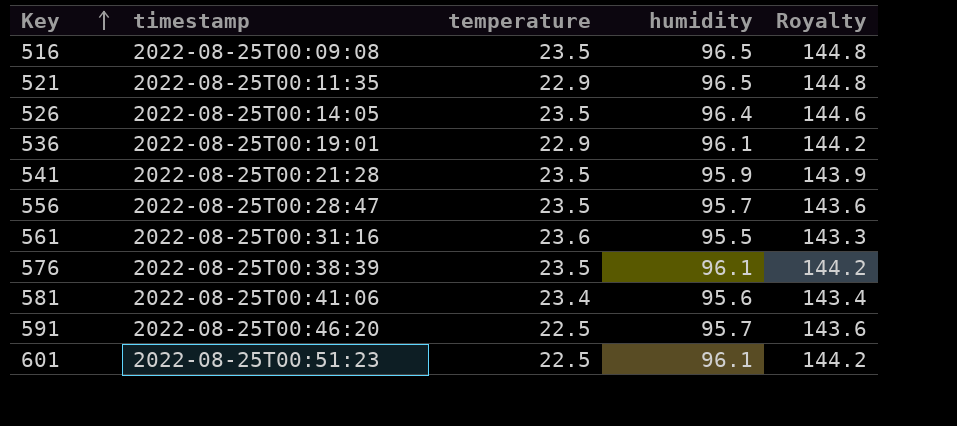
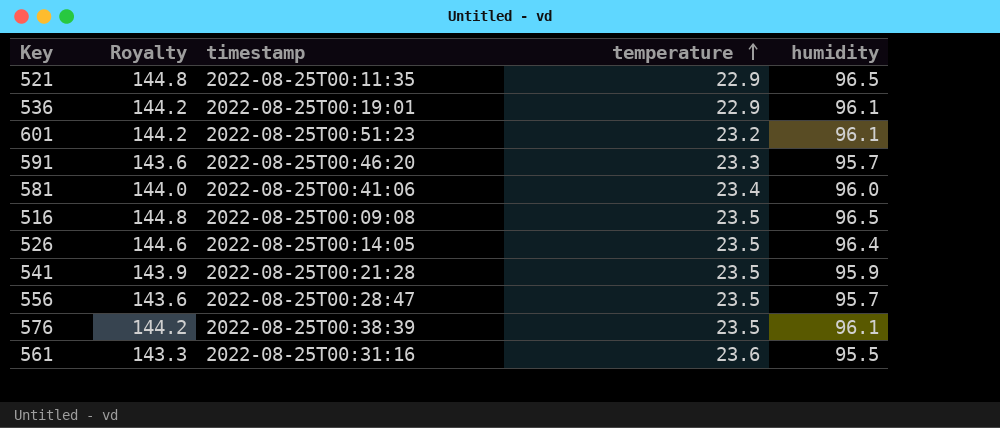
row order: Key ascending -> temperature ascending
column Royalty | position: 5 -> 2
601 | temperature: 22.5 -> 23.2
591 | temperature: 22.5 -> 23.3
581 | Royalty: 143.4 -> 144.0
581 | humidity: 95.6 -> 96.0

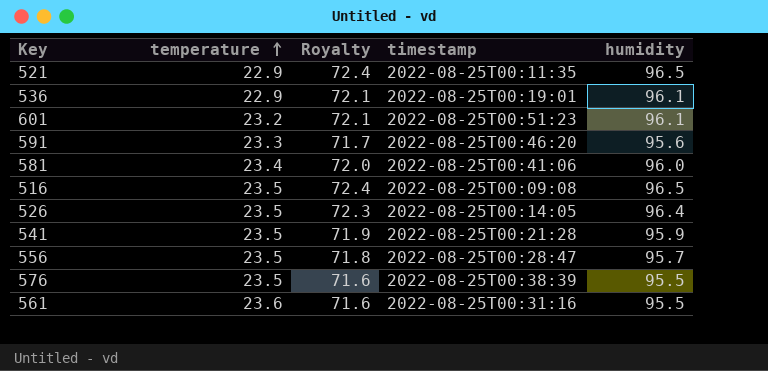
column temperature | position: 4 -> 2
column Royalty | formula: [humidity] * 1.5 -> [humidity] * 0.75
591 | humidity: 95.7 -> 95.6
576 | humidity: 96.1 -> 95.5

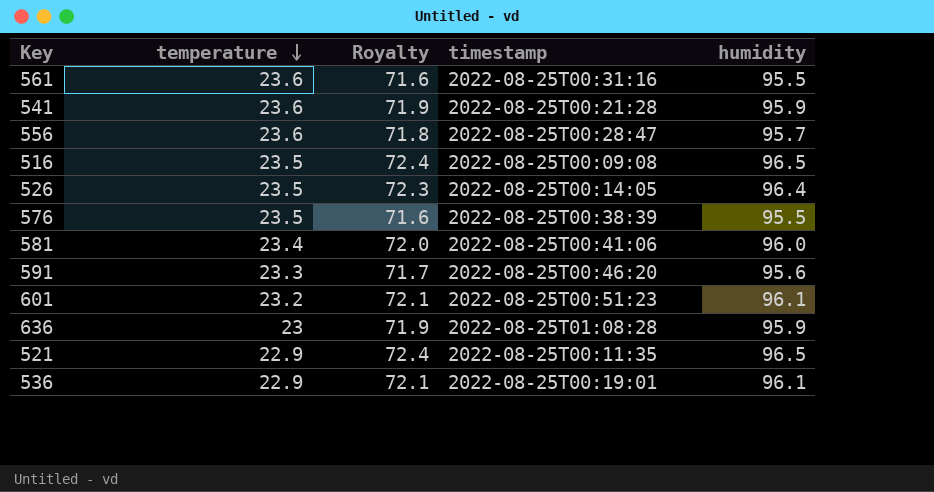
row order: temperature ascending -> temperature descending
541 | temperature: 23.5 -> 23.6
556 | temperature: 23.5 -> 23.6
row 636: none -> 23 | 71.9 | 2022-08-25T01:08:28 | 95.9

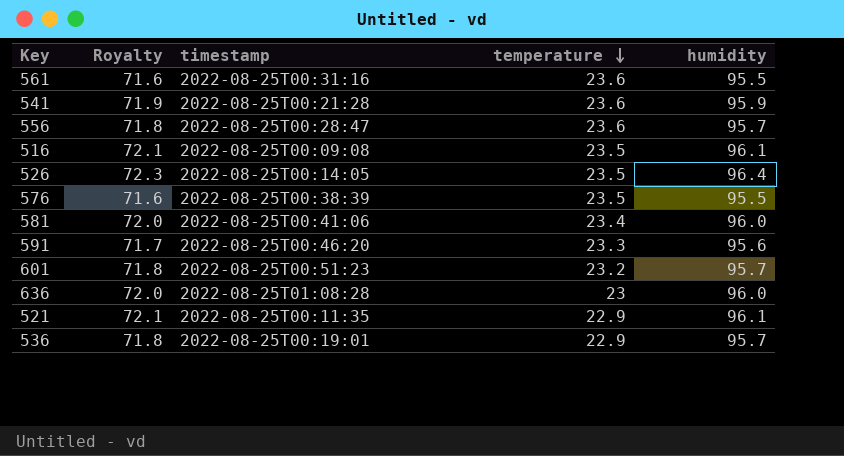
column temperature | position: 2 -> 4
516 | Royalty: 72.4 -> 72.1
516 | humidity: 96.5 -> 96.1
601 | Royalty: 72.1 -> 71.8
601 | humidity: 96.1 -> 95.7
636 | Royalty: 71.9 -> 72.0
636 | humidity: 95.9 -> 96.0
521 | Royalty: 72.4 -> 72.1
521 | humidity: 96.5 -> 96.1
536 | Royalty: 72.1 -> 71.8
536 | humidity: 96.1 -> 95.7

